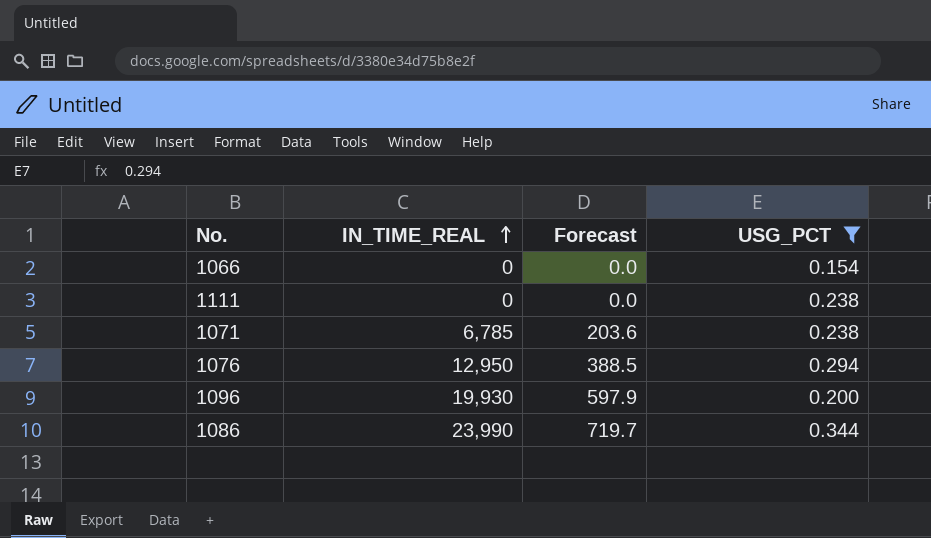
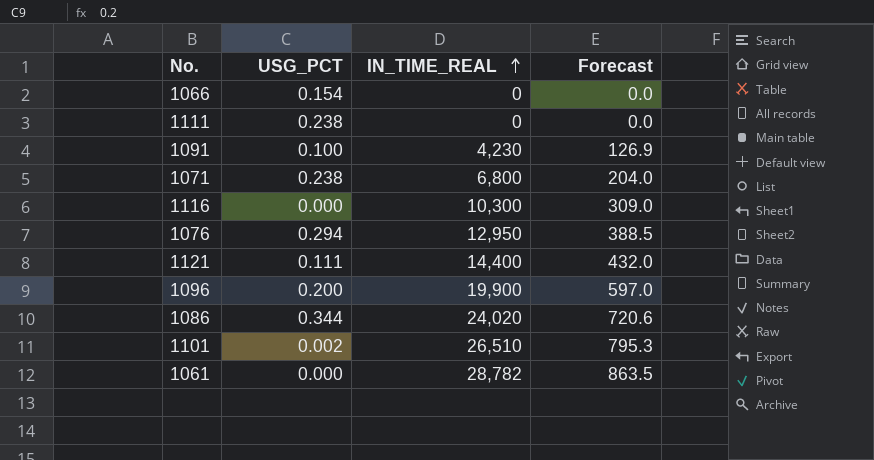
filter: USG_PCT >= 0.154 -> none
column USG_PCT | position: 4 -> 2
1071 | IN_TIME_REAL: 6,785 -> 6,800
1071 | Forecast: 203.6 -> 204.0
1096 | IN_TIME_REAL: 19,930 -> 19,900
1096 | Forecast: 597.9 -> 597.0
1086 | IN_TIME_REAL: 23,990 -> 24,020
1086 | Forecast: 719.7 -> 720.6

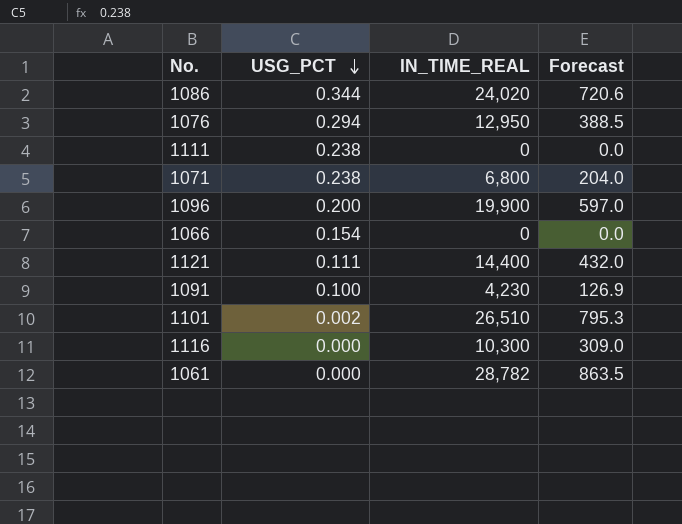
row order: IN_TIME_REAL ascending -> USG_PCT descending

